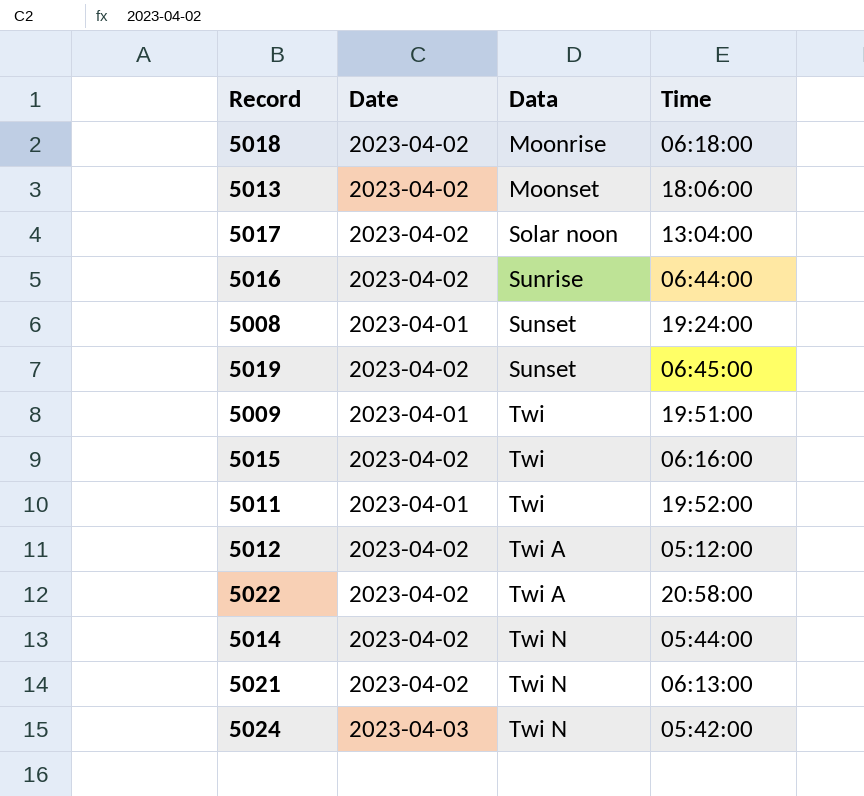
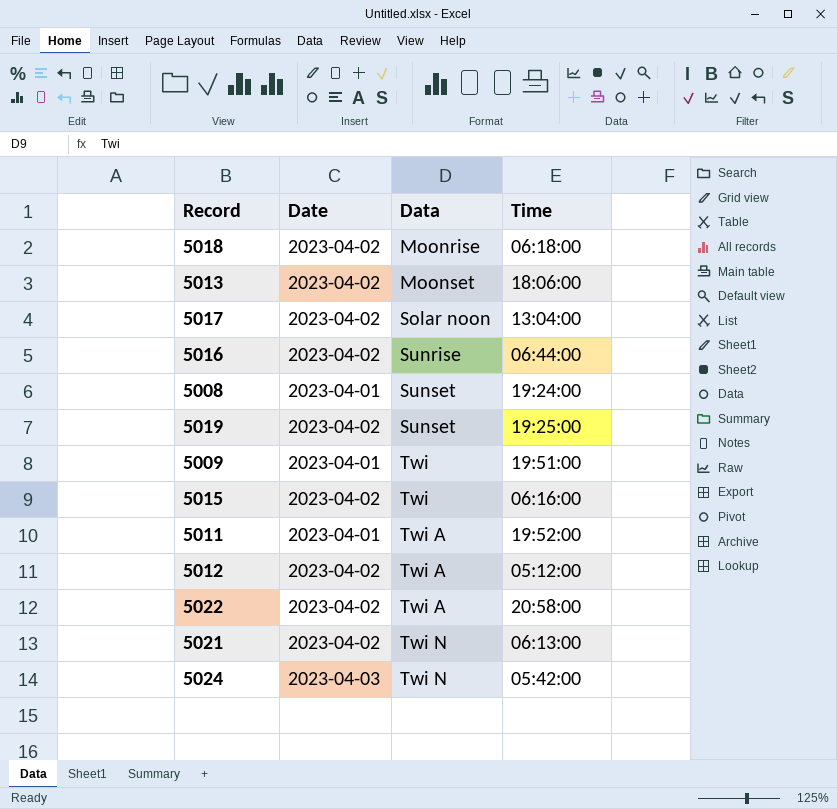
row 5014: 2023-04-02 | Twi N | 05:44:00 -> none
5019 | Time: 06:45:00 -> 19:25:00
5011 | Data: Twi -> Twi A

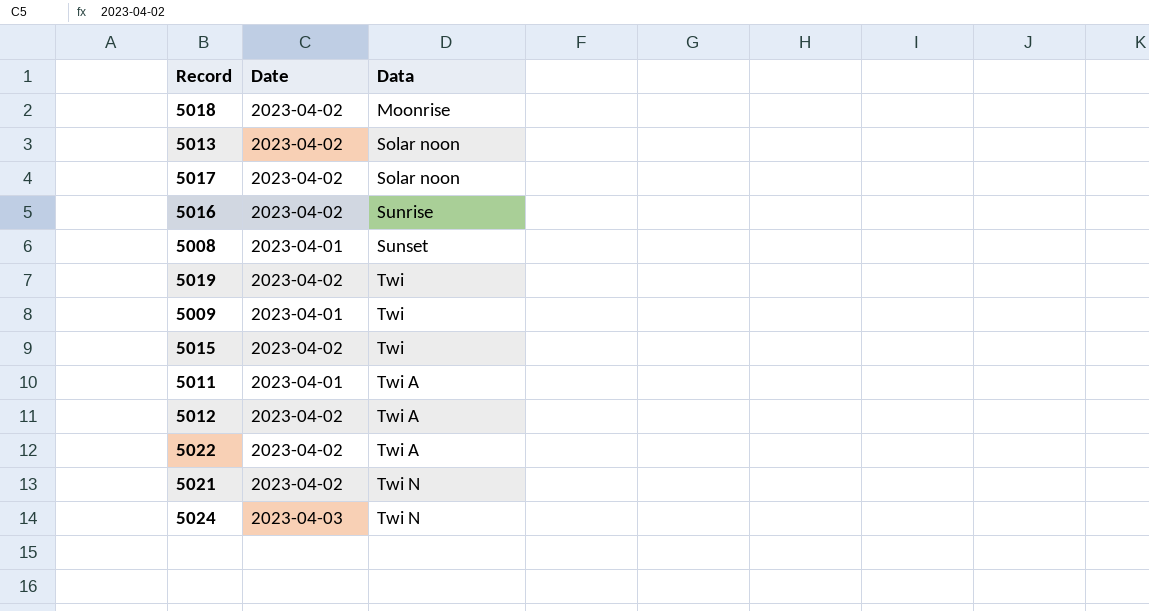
column Time | position: 4 -> none
5013 | Data: Moonset -> Solar noon
5019 | Data: Sunset -> Twi

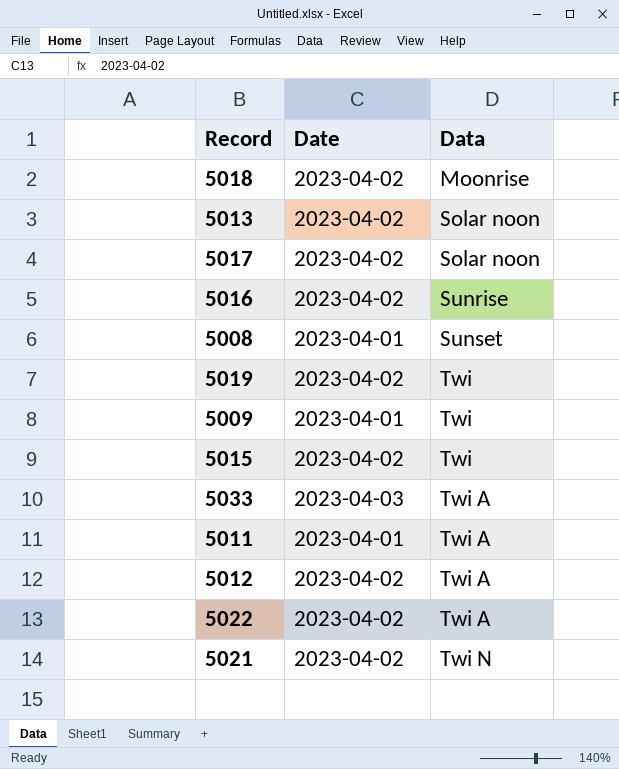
row 5024: 2023-04-03 | Twi N -> none
row 5033: none -> 2023-04-03 | Twi A

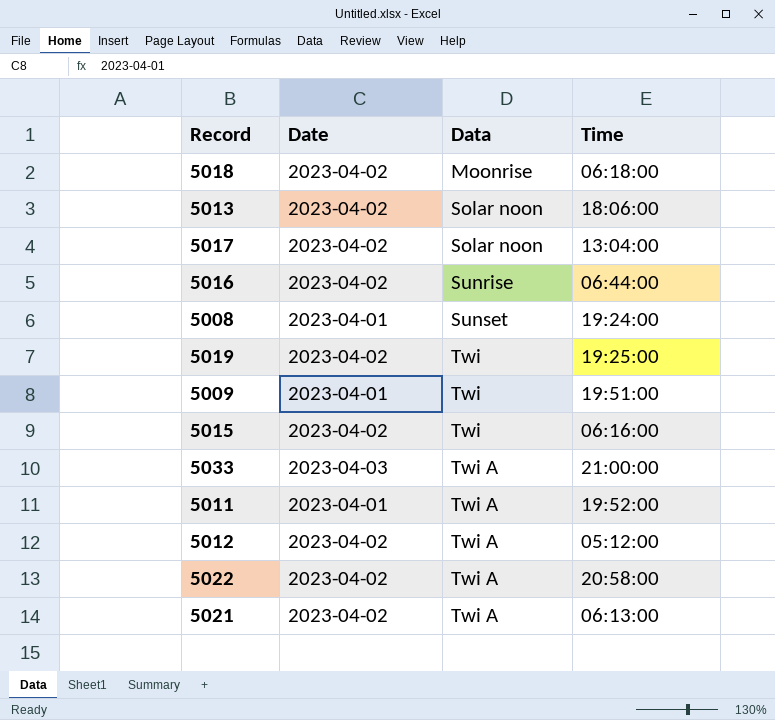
column Time | position: none -> 4
5021 | Data: Twi N -> Twi A

